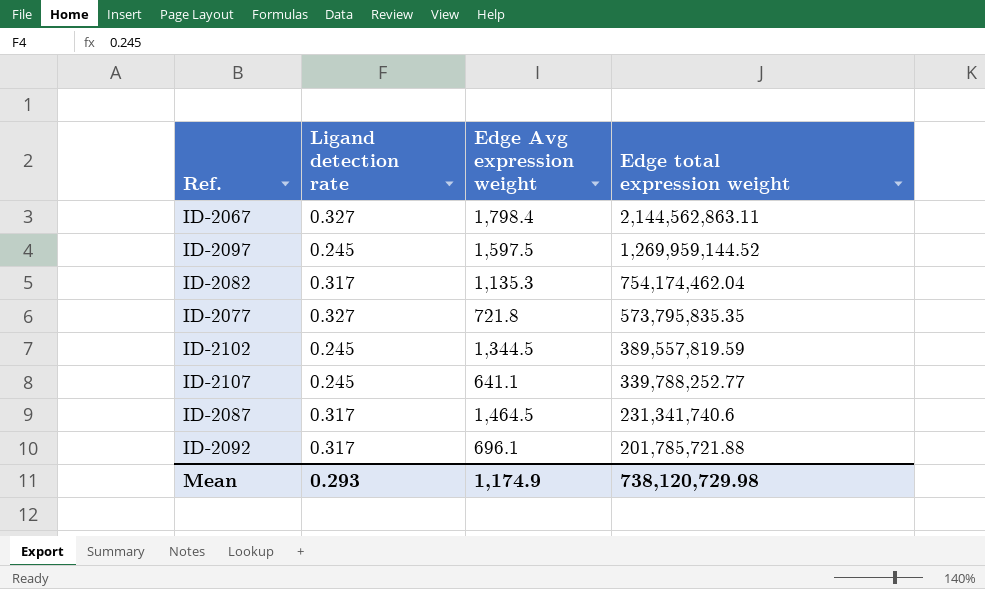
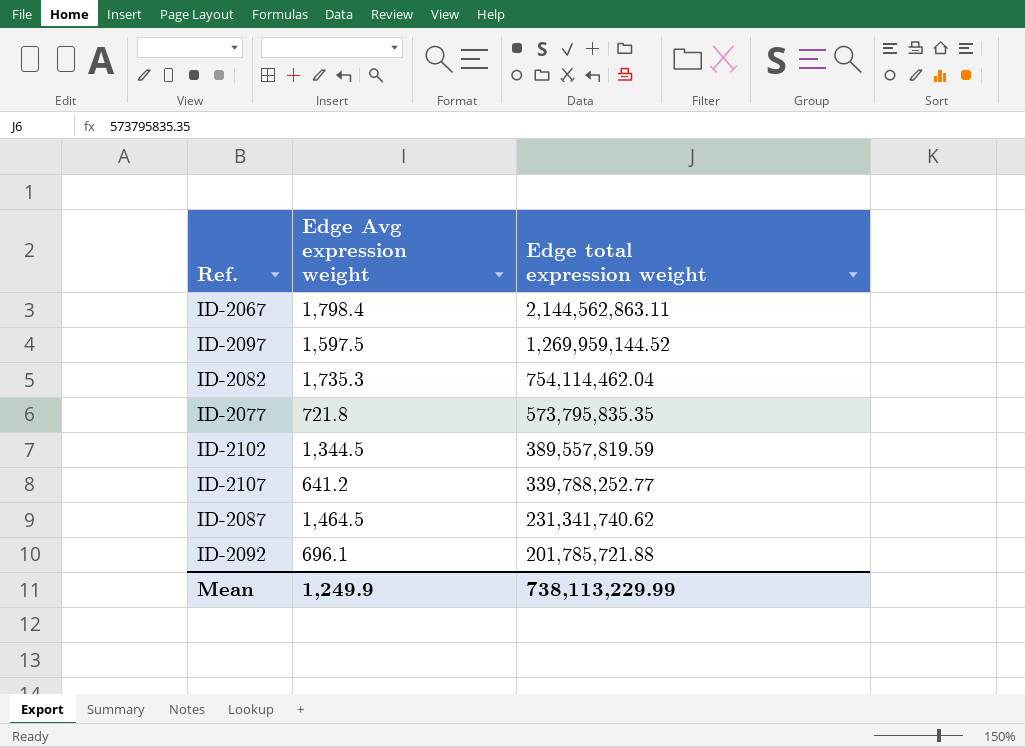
column Ligand detection rate | position: 2 -> none
ID-2082 | Edge Avg expression weight: 1,135.3 -> 1,735.3
ID-2082 | Edge total expression weight: 754,174,462.04 -> 754,114,462.04
ID-2107 | Edge Avg expression weight: 641.1 -> 641.2
ID-2087 | Edge total expression weight: 231,341,740.6 -> 231,341,740.62
Mean | Edge Avg expression weight: 1,174.9 -> 1,249.9
Mean | Edge total expression weight: 738,120,729.98 -> 738,113,229.99

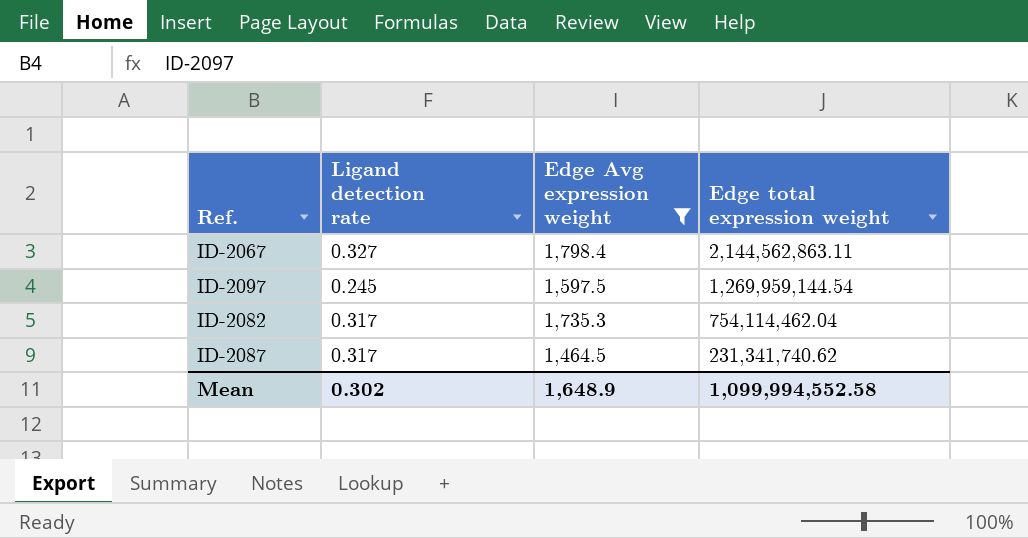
filter: none -> Edge Avg expression weight >= 1,464.5
column Ligand detection rate | position: none -> 2
ID-2097 | Edge total expression weight: 1,269,959,144.52 -> 1,269,959,144.54
Mean | Edge Avg expression weight: 1,249.9 -> 1,648.9
Mean | Edge total expression weight: 738,113,229.99 -> 1,099,994,552.58

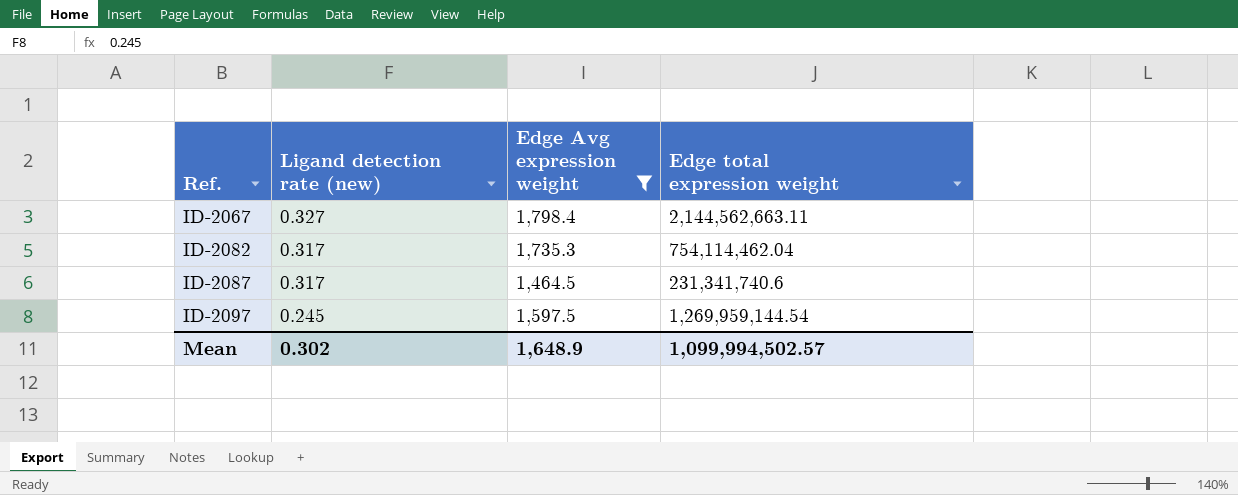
row order: Edge total expression weight descending -> Ref. ascending
column name: Ligand detection rate -> Ligand detection rate (new)
ID-2067 | Edge total expression weight: 2,144,562,863.11 -> 2,144,562,663.11
ID-2087 | Edge total expression weight: 231,341,740.62 -> 231,341,740.6
Mean | Edge total expression weight: 1,099,994,552.58 -> 1,099,994,502.57

